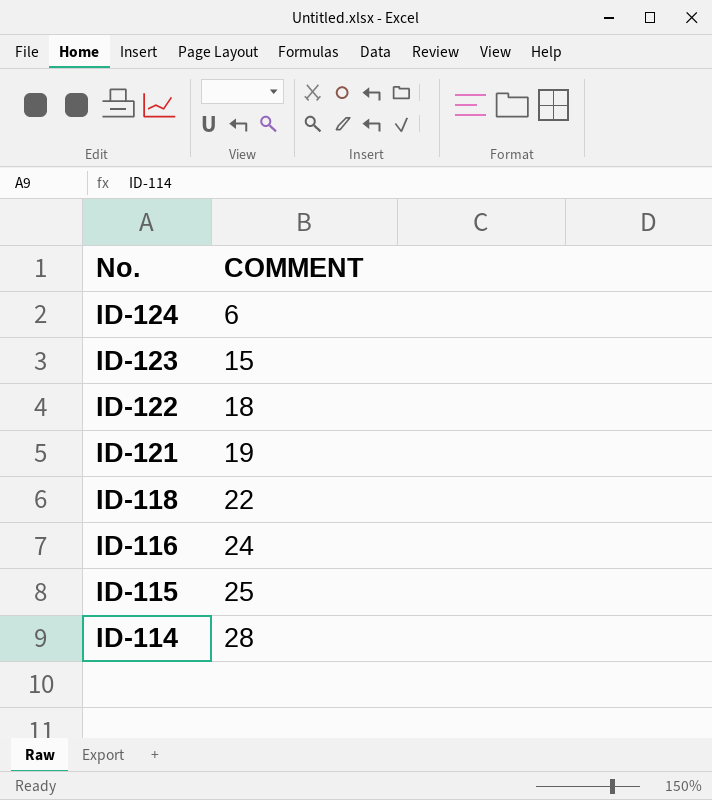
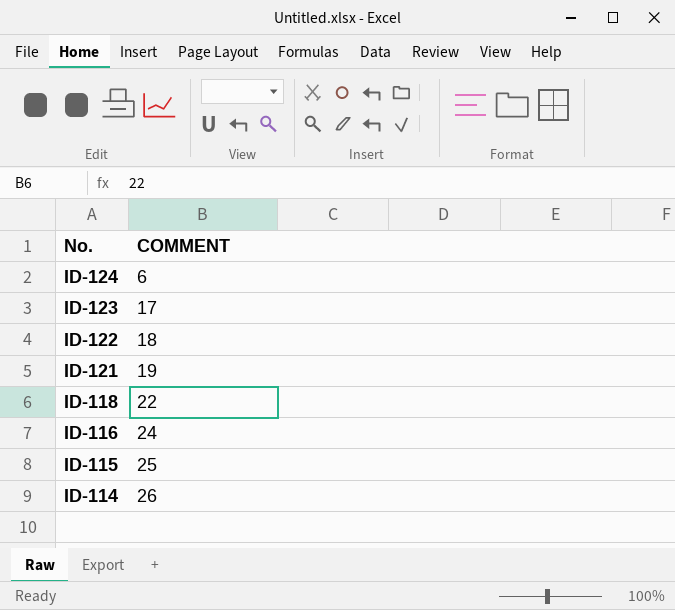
ID-123 | COMMENT: 15 -> 17
ID-114 | COMMENT: 28 -> 26

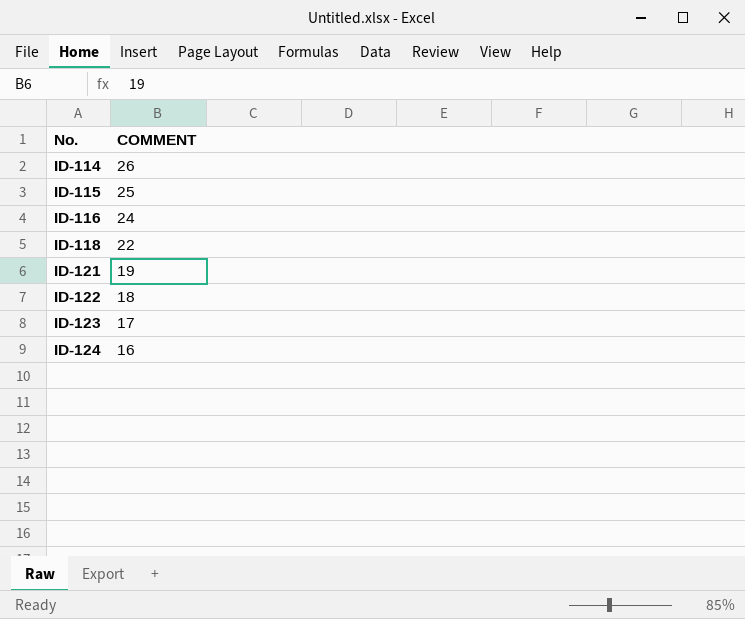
row order: No. descending -> No. ascending
ID-124 | COMMENT: 6 -> 16

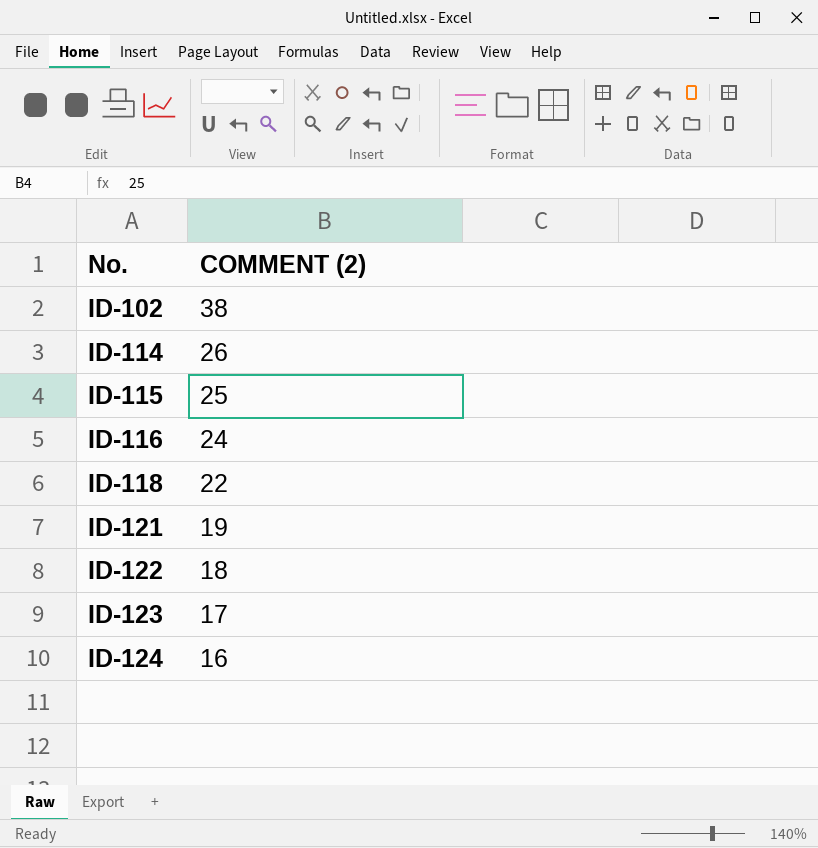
column name: COMMENT -> COMMENT (2)
row ID-102: none -> 38

